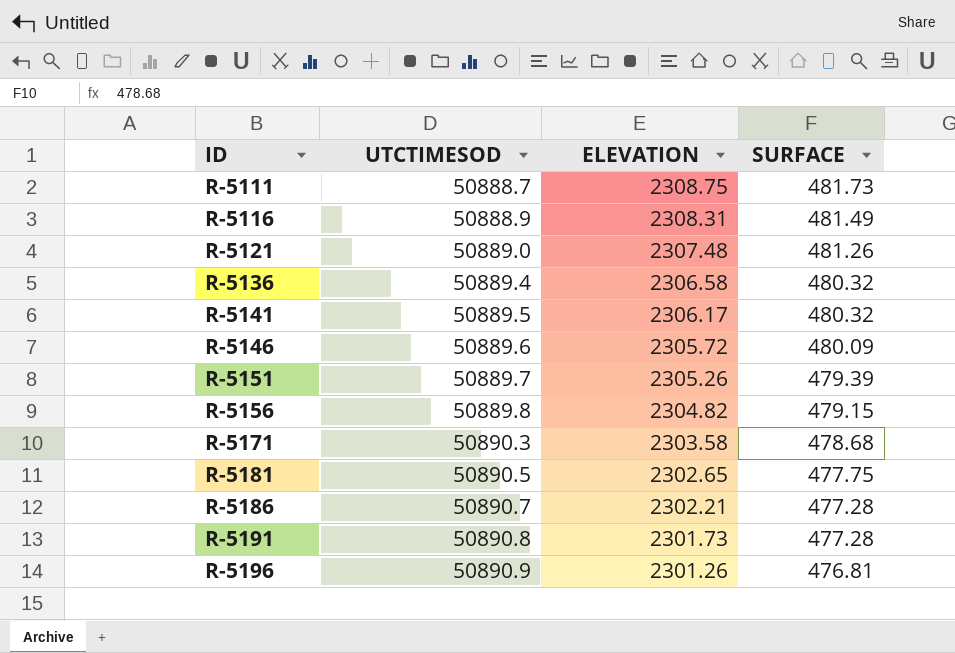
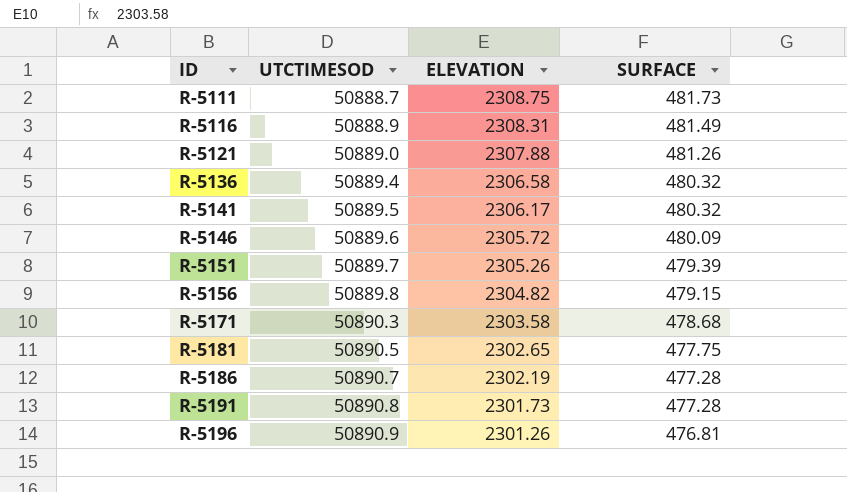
R-5121 | ELEVATION: 2307.48 -> 2307.88
R-5186 | ELEVATION: 2302.21 -> 2302.19

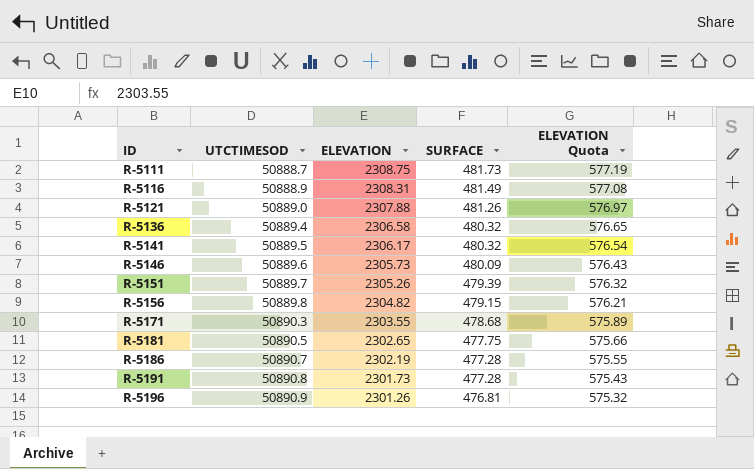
column ELEVATION Quota | formula: none -> [ELEVATION] * 0.25
R-5146 | ELEVATION: 2305.72 -> 2305.73
R-5171 | ELEVATION: 2303.58 -> 2303.55

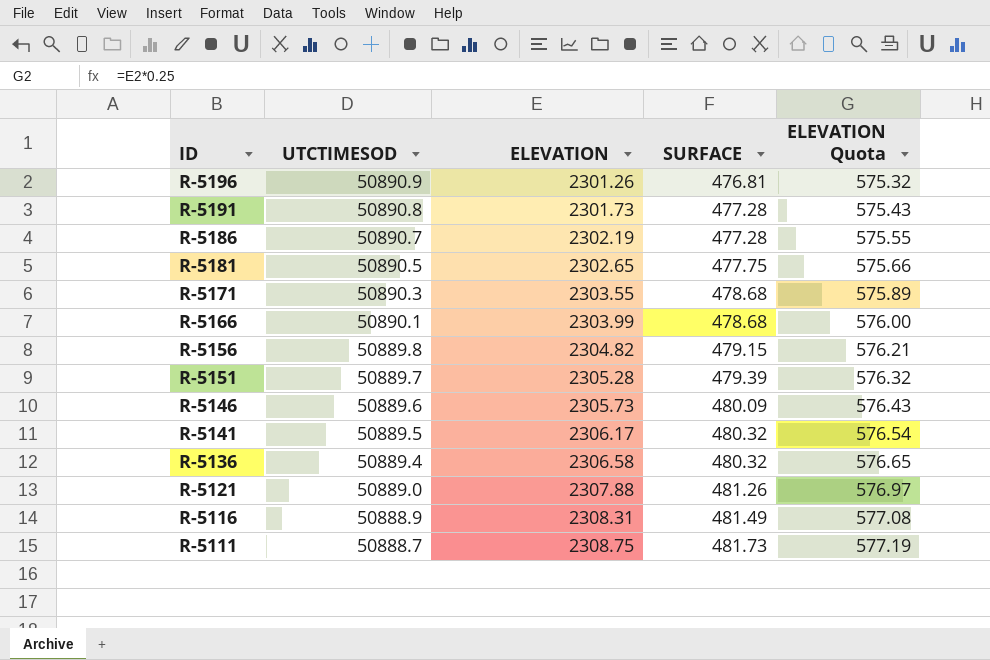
row order: ID ascending -> ID descending
row R-5166: none -> 50890.1 | 2303.99 | 478.68 | 576.00
R-5151 | ELEVATION: 2305.26 -> 2305.28

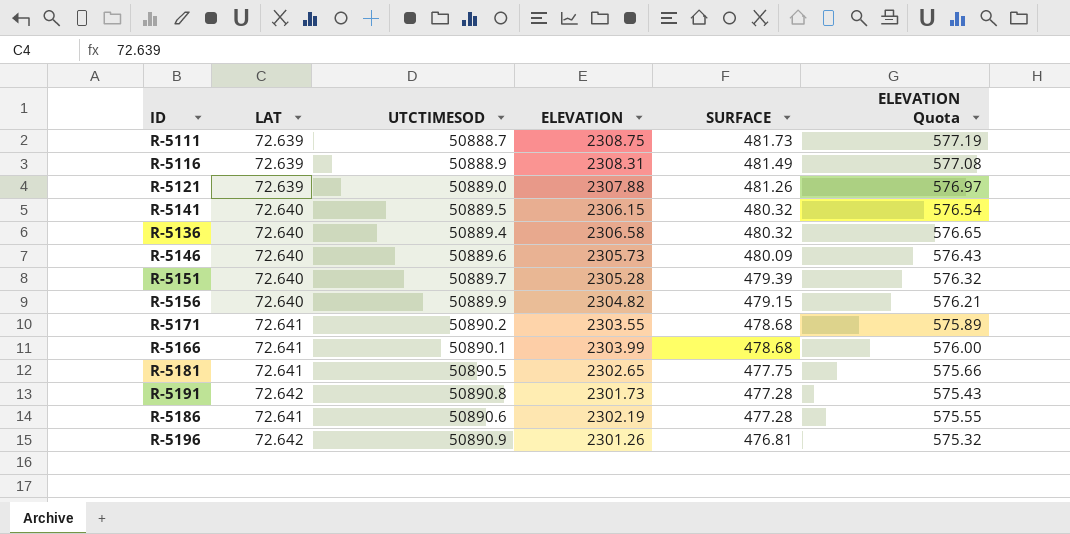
row order: ID descending -> SURFACE descending
column LAT | position: none -> 2
R-5141 | ELEVATION: 2306.17 -> 2306.15
R-5156 | UTCTIMESOD: 50889.8 -> 50889.9
R-5171 | UTCTIMESOD: 50890.3 -> 50890.2
R-5186 | UTCTIMESOD: 50890.7 -> 50890.6

